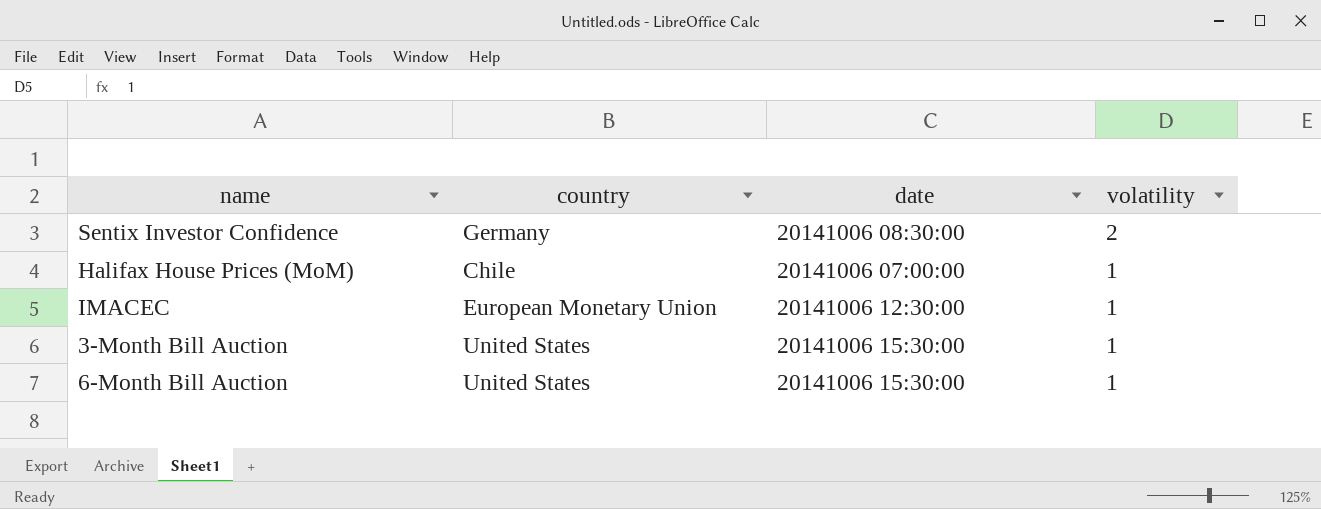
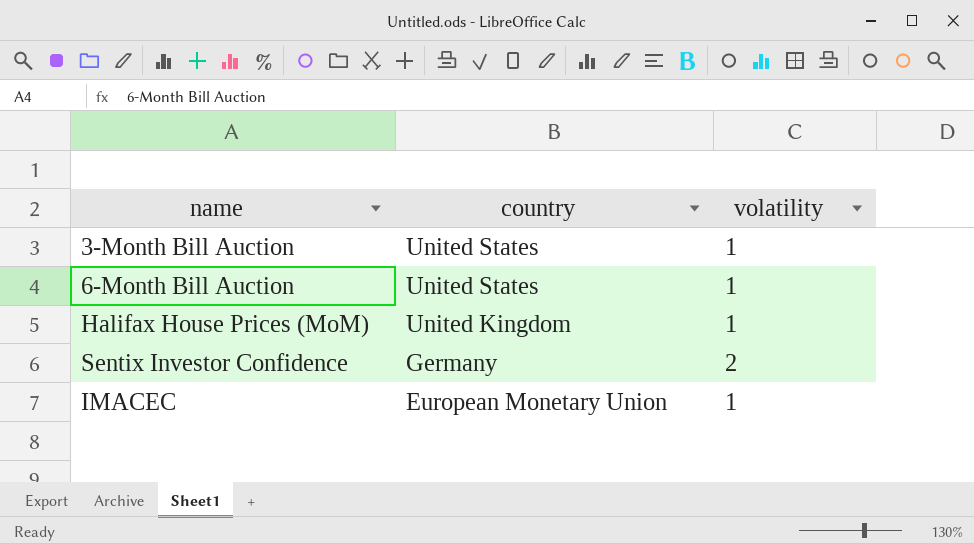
row order: volatility descending -> country descending
column date | position: 3 -> none
Halifax House Prices (MoM) | country: Chile -> United Kingdom

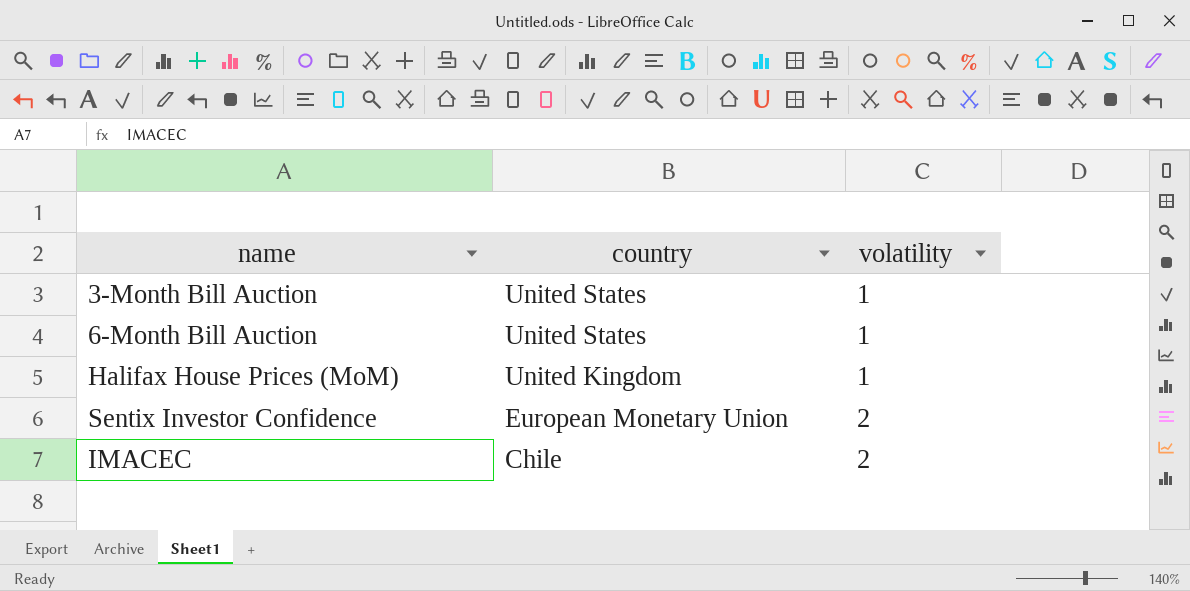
Sentix Investor Confidence | country: Germany -> European Monetary Union
IMACEC | country: European Monetary Union -> Chile
IMACEC | volatility: 1 -> 2

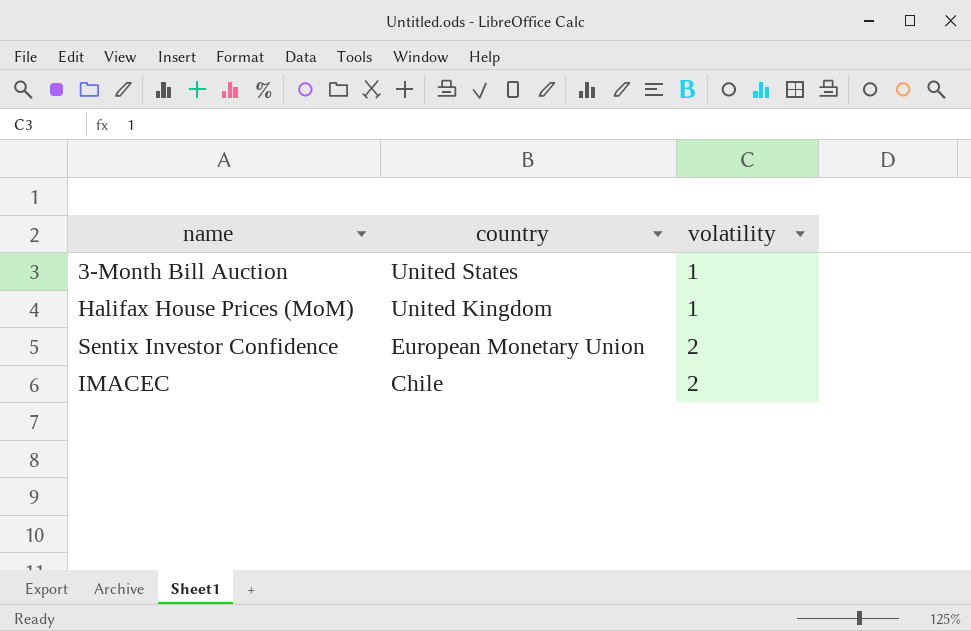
row 6-Month Bill Auction: United States | 1 -> none

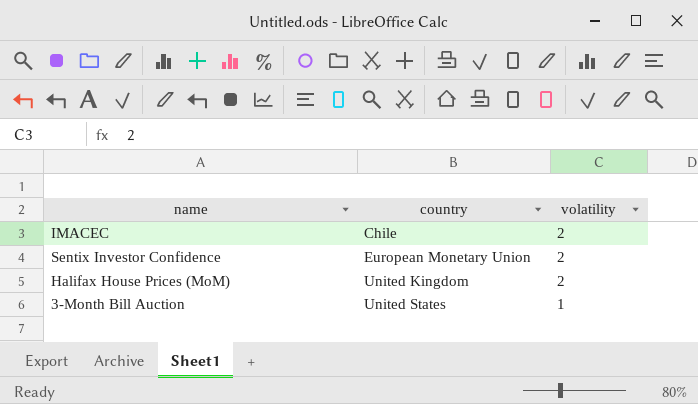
row order: country descending -> country ascending
Halifax House Prices (MoM) | volatility: 1 -> 2

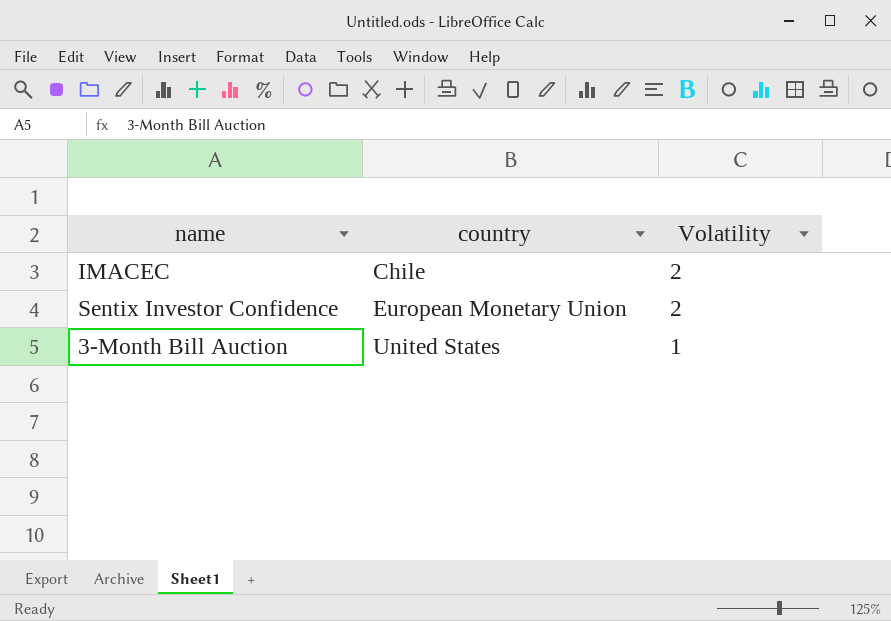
column name: volatility -> Volatility
row Halifax House Prices (MoM): United Kingdom | 2 -> none

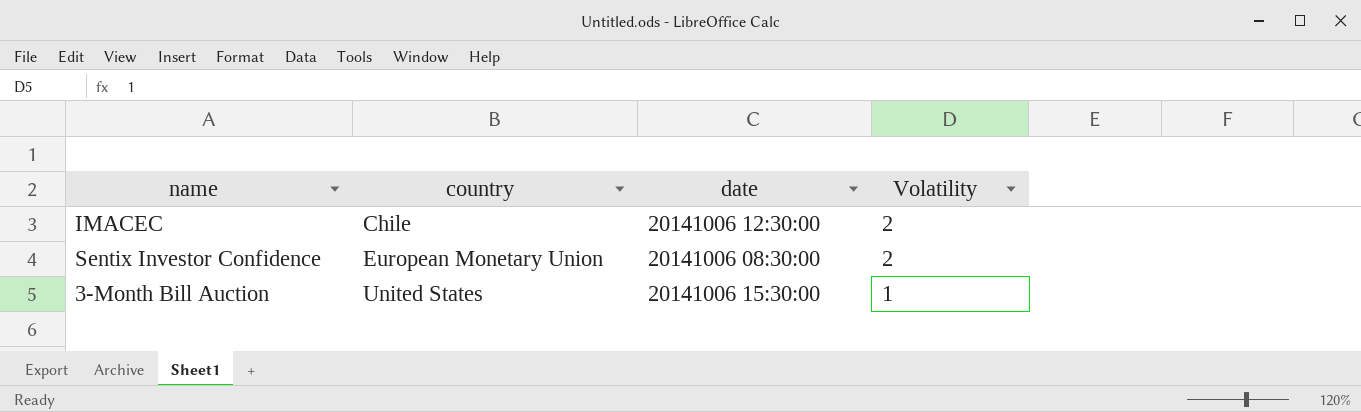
column date | position: none -> 3

